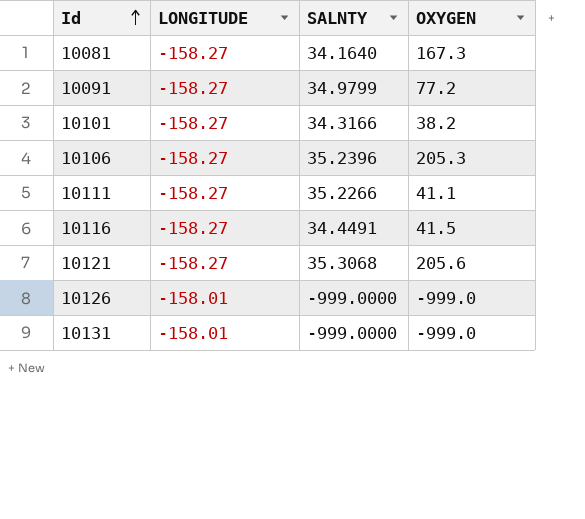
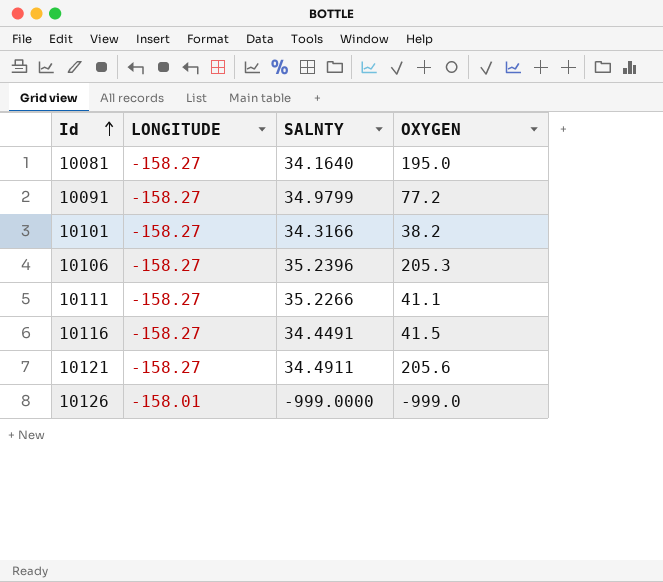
row 10131: -158.01 | -999.0000 | -999.0 -> none
10081 | OXYGEN: 167.3 -> 195.0
10121 | SALNTY: 35.3068 -> 34.4911

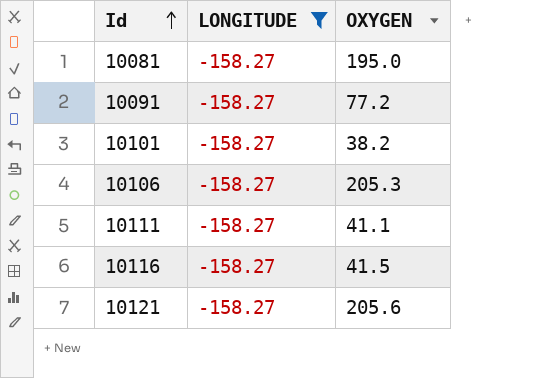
filter: none -> LONGITUDE = -158.27
column SALNTY | position: 3 -> none

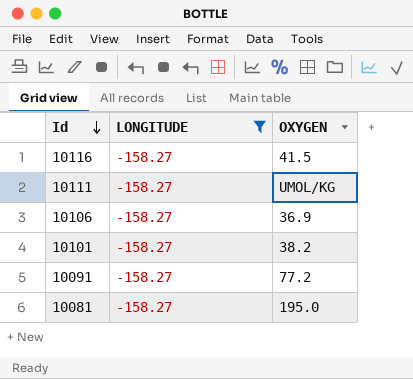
row order: Id ascending -> Id descending
row 10121: -158.27 | 205.6 -> none
10111 | OXYGEN: 41.1 -> UMOL/KG
10106 | OXYGEN: 205.3 -> 36.9

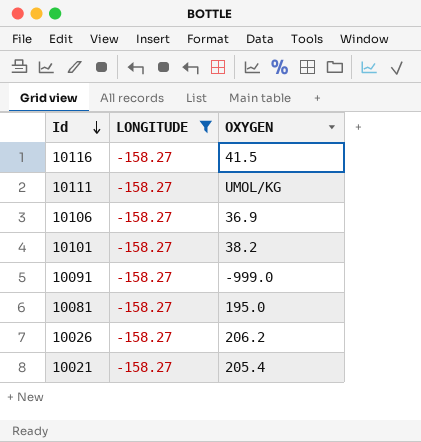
10091 | OXYGEN: 77.2 -> -999.0
row 10026: none -> -158.27 | 206.2
row 10021: none -> -158.27 | 205.4

